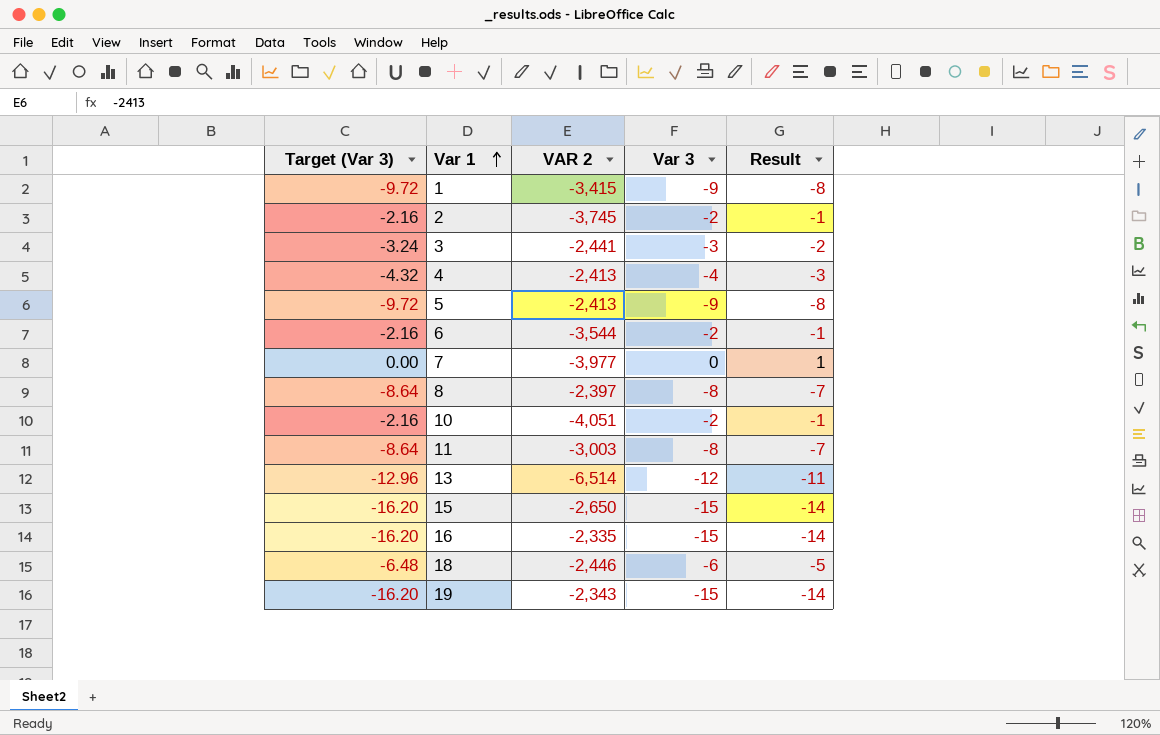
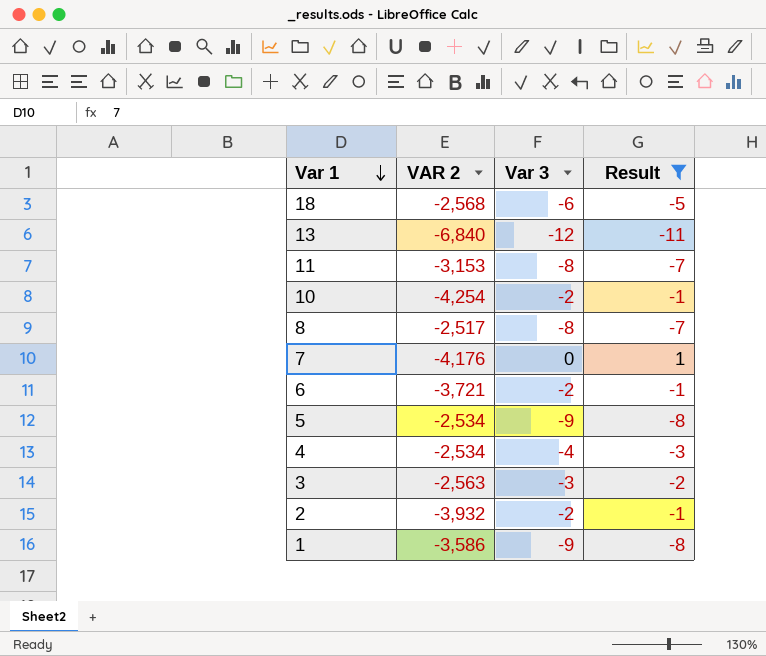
filter: none -> Result != -14
row order: Var 1 ascending -> Var 1 descending
column Target (Var 3) | formula: [Var 3] * 1.08 -> none
18 | VAR 2: -2,446 -> -2,568
13 | VAR 2: -6,514 -> -6,840
11 | VAR 2: -3,003 -> -3,153
10 | VAR 2: -4,051 -> -4,254
8 | VAR 2: -2,397 -> -2,517
7 | VAR 2: -3,977 -> -4,176
6 | VAR 2: -3,544 -> -3,721
5 | VAR 2: -2,413 -> -2,534
4 | VAR 2: -2,413 -> -2,534
3 | VAR 2: -2,441 -> -2,563
2 | VAR 2: -3,745 -> -3,932
1 | VAR 2: -3,415 -> -3,586

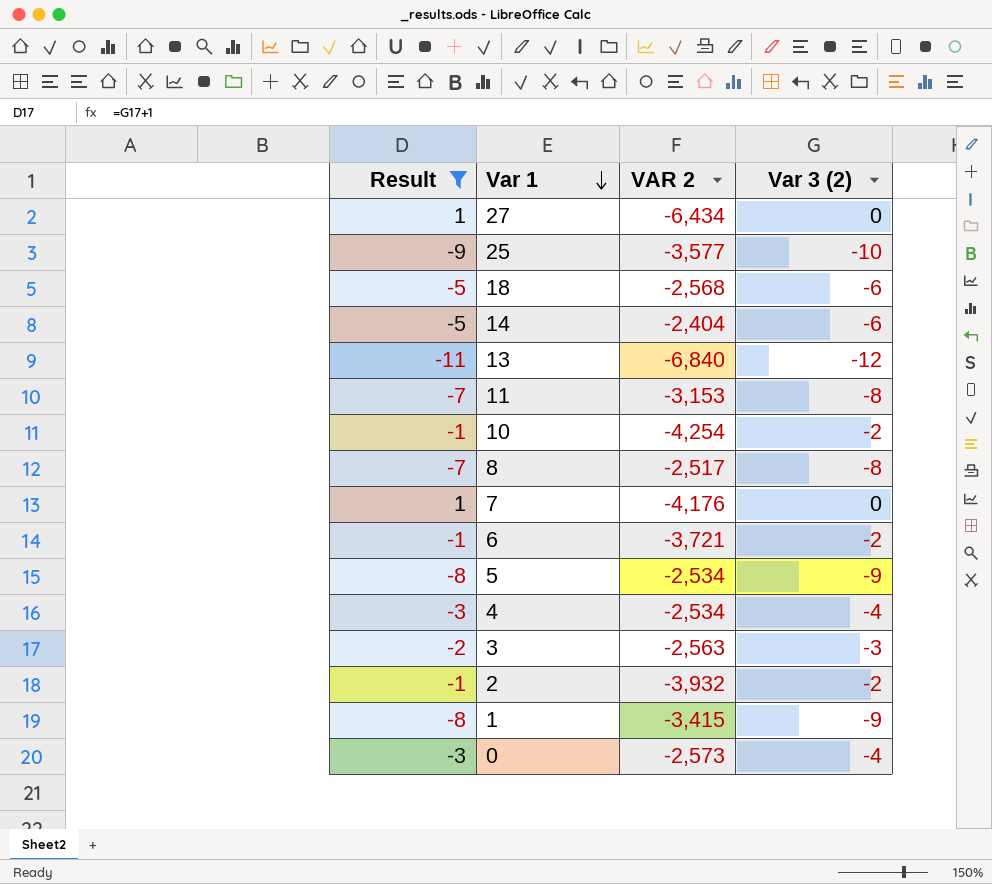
column Result | position: 4 -> 1
column name: Var 3 -> Var 3 (2)
row 27: none -> 1 | -6,434 | 0
row 25: none -> -9 | -3,577 | -10
row 14: none -> -5 | -2,404 | -6
1 | VAR 2: -3,586 -> -3,415
row 0: none -> -3 | -2,573 | -4

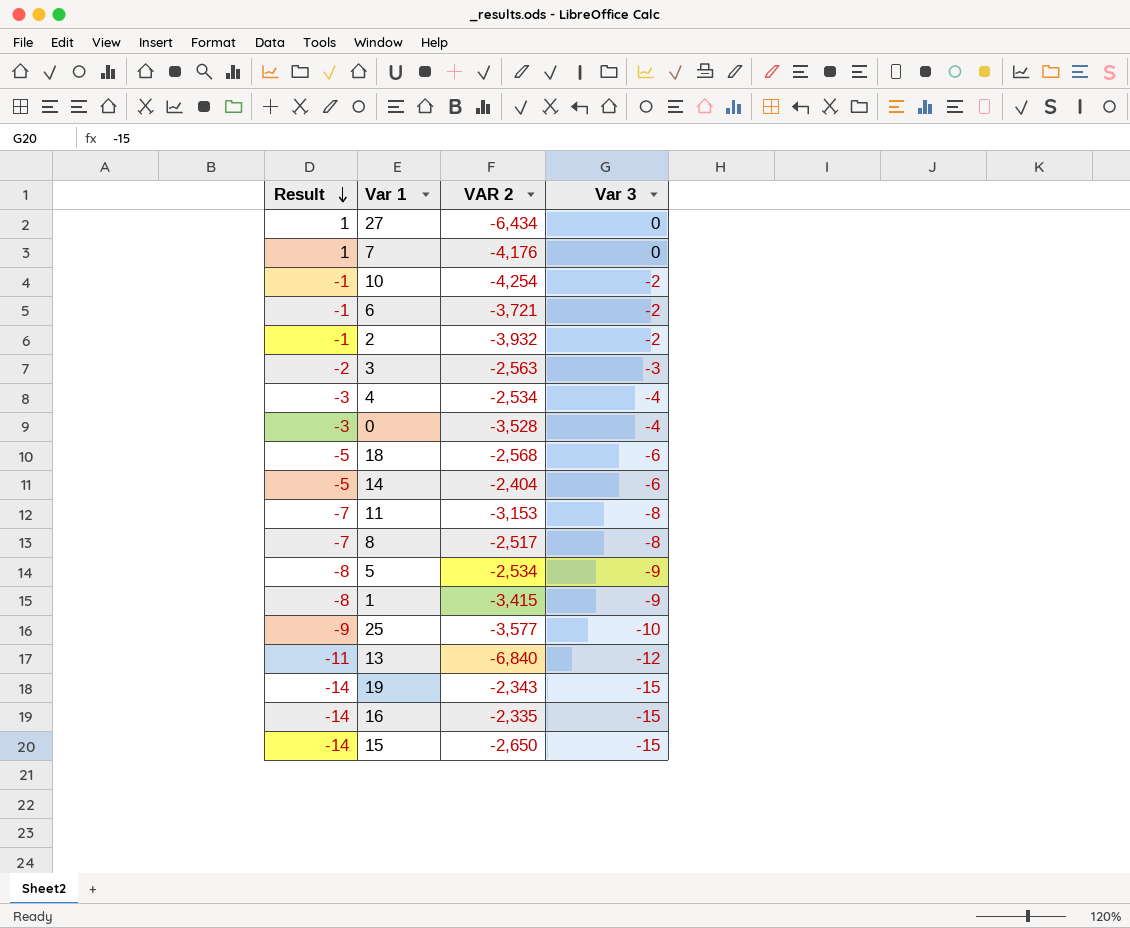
filter: Result != -14 -> none
row order: Var 1 descending -> Result descending
column name: Var 3 (2) -> Var 3
0 | VAR 2: -2,573 -> -3,528

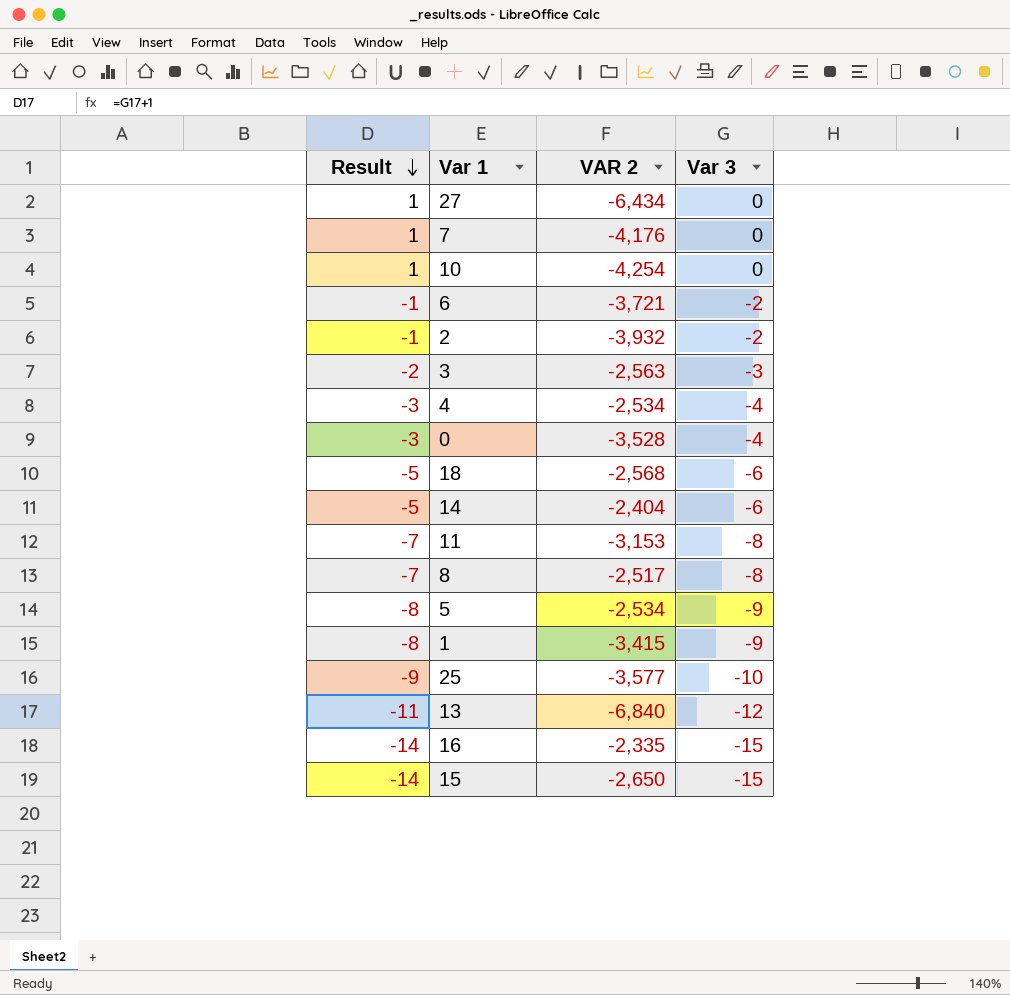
row 19: -14 | -2,343 | -15 -> none
10 | Result: -1 -> 1
10 | Var 3: -2 -> 0

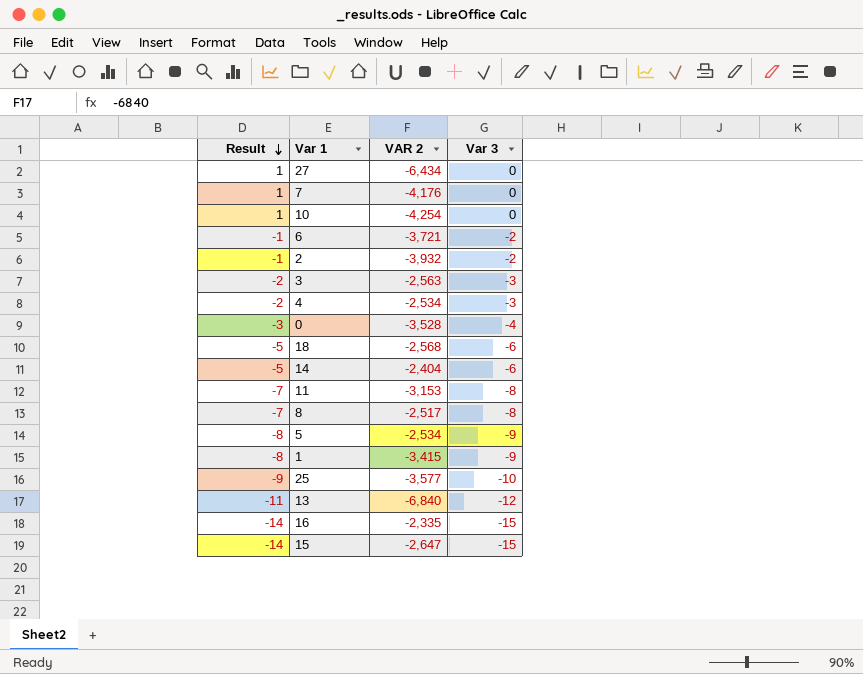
4 | Result: -3 -> -2
4 | Var 3: -4 -> -3
15 | VAR 2: -2,650 -> -2,647

